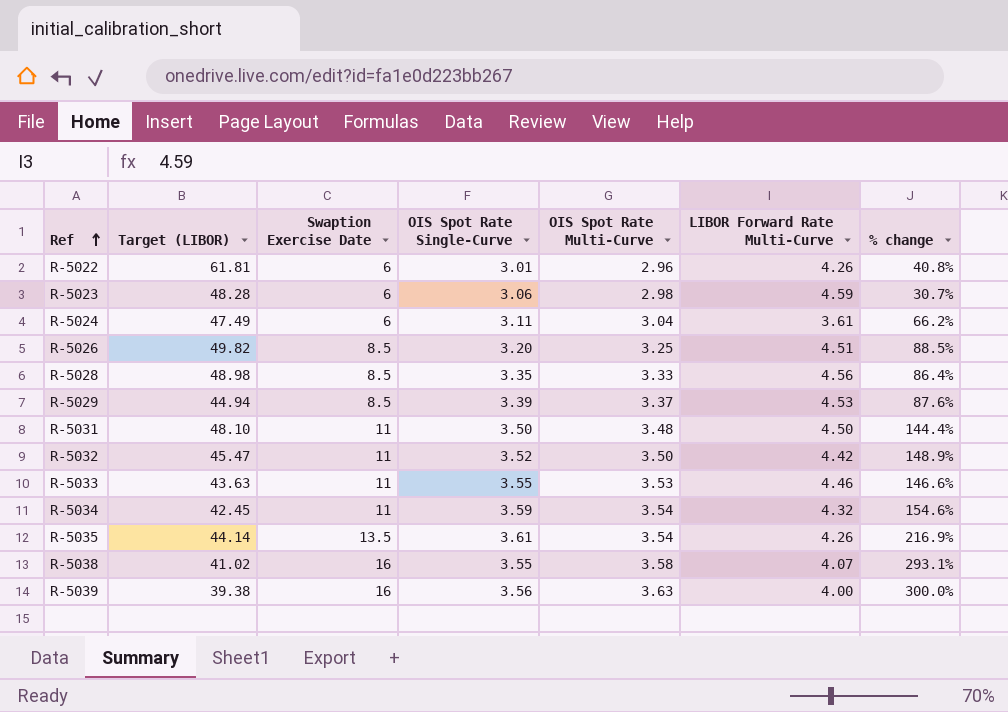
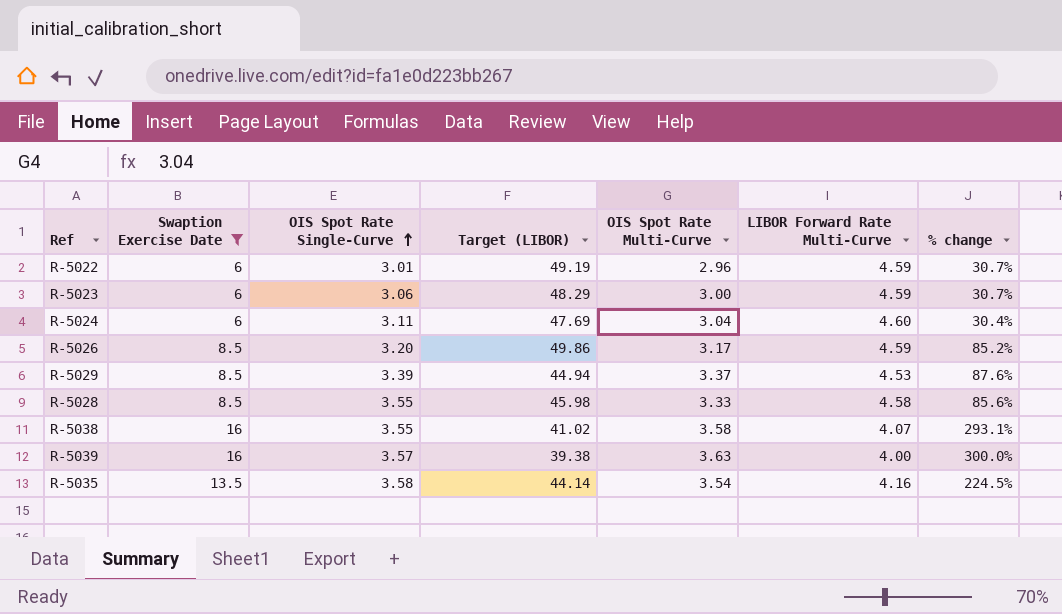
filter: none -> Swaption Exercise Date != 11
row order: Ref ascending -> OIS Spot Rate Single-Curve ascending
column Target (LIBOR) | position: 2 -> 4
R-5022 | Target (LIBOR): 61.81 -> 49.19
R-5022 | LIBOR Forward Rate Multi-Curve: 4.26 -> 4.59
R-5022 | % change: 40.8% -> 30.7%
R-5023 | Target (LIBOR): 48.28 -> 48.29
R-5023 | OIS Spot Rate Multi-Curve: 2.98 -> 3.00
R-5024 | Target (LIBOR): 47.49 -> 47.69
R-5024 | LIBOR Forward Rate Multi-Curve: 3.61 -> 4.60
R-5024 | % change: 66.2% -> 30.4%
R-5026 | Target (LIBOR): 49.82 -> 49.86
R-5026 | OIS Spot Rate Multi-Curve: 3.25 -> 3.17
R-5026 | LIBOR Forward Rate Multi-Curve: 4.51 -> 4.59
R-5026 | % change: 88.5% -> 85.2%
R-5028 | OIS Spot Rate Single-Curve: 3.35 -> 3.55
R-5028 | Target (LIBOR): 48.98 -> 45.98
R-5028 | LIBOR Forward Rate Multi-Curve: 4.56 -> 4.58
R-5028 | % change: 86.4% -> 85.6%
R-5039 | OIS Spot Rate Single-Curve: 3.56 -> 3.57
R-5035 | OIS Spot Rate Single-Curve: 3.61 -> 3.58
R-5035 | LIBOR Forward Rate Multi-Curve: 4.26 -> 4.16
R-5035 | % change: 216.9% -> 224.5%

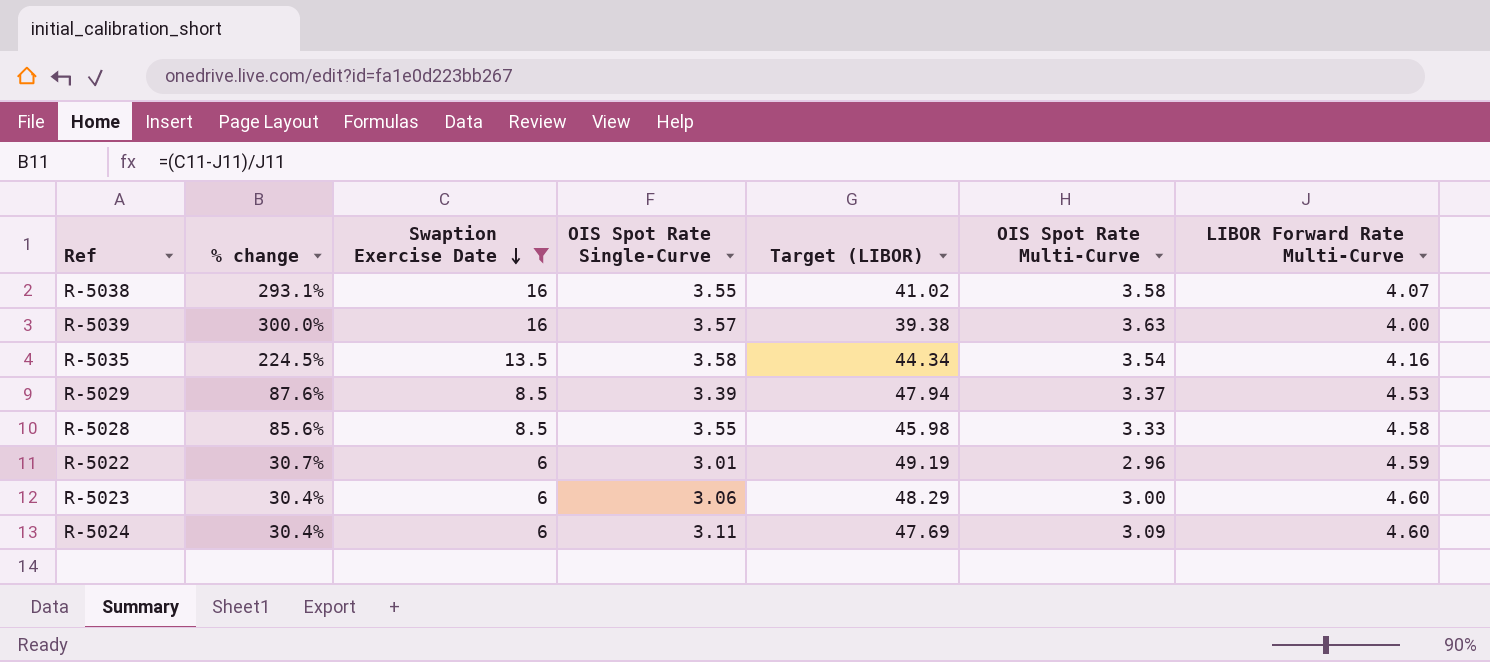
row order: OIS Spot Rate Single-Curve ascending -> Swaption Exercise Date descending
column % change | position: 7 -> 2
row R-5026: 8.5 | 3.20 | 49.86 | 3.17 | 4.59 | 85.2% -> none
R-5035 | Target (LIBOR): 44.14 -> 44.34
R-5029 | Target (LIBOR): 44.94 -> 47.94
R-5023 | % change: 30.7% -> 30.4%
R-5023 | LIBOR Forward Rate Multi-Curve: 4.59 -> 4.60
R-5024 | OIS Spot Rate Multi-Curve: 3.04 -> 3.09

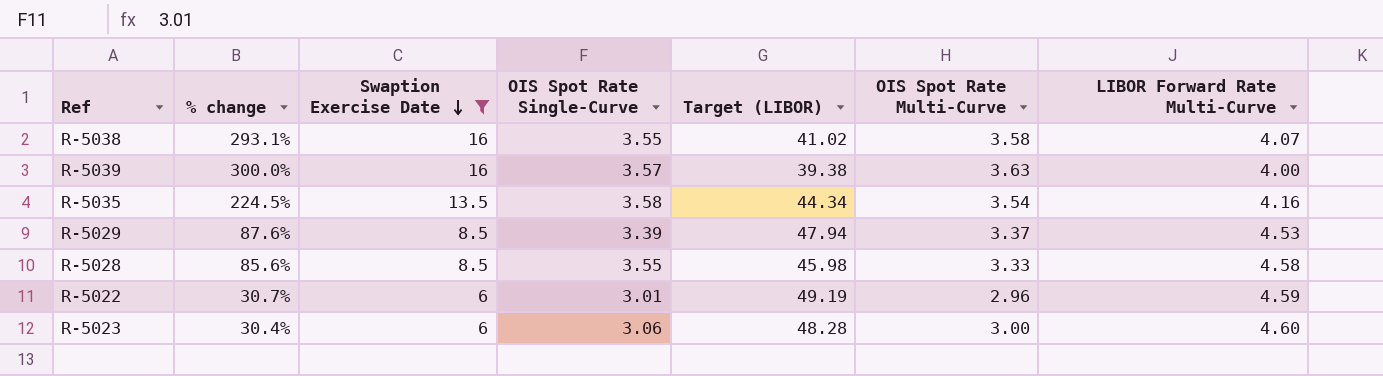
row R-5024: 30.4% | 6 | 3.11 | 47.69 | 3.09 | 4.60 -> none
R-5023 | Target (LIBOR): 48.29 -> 48.28

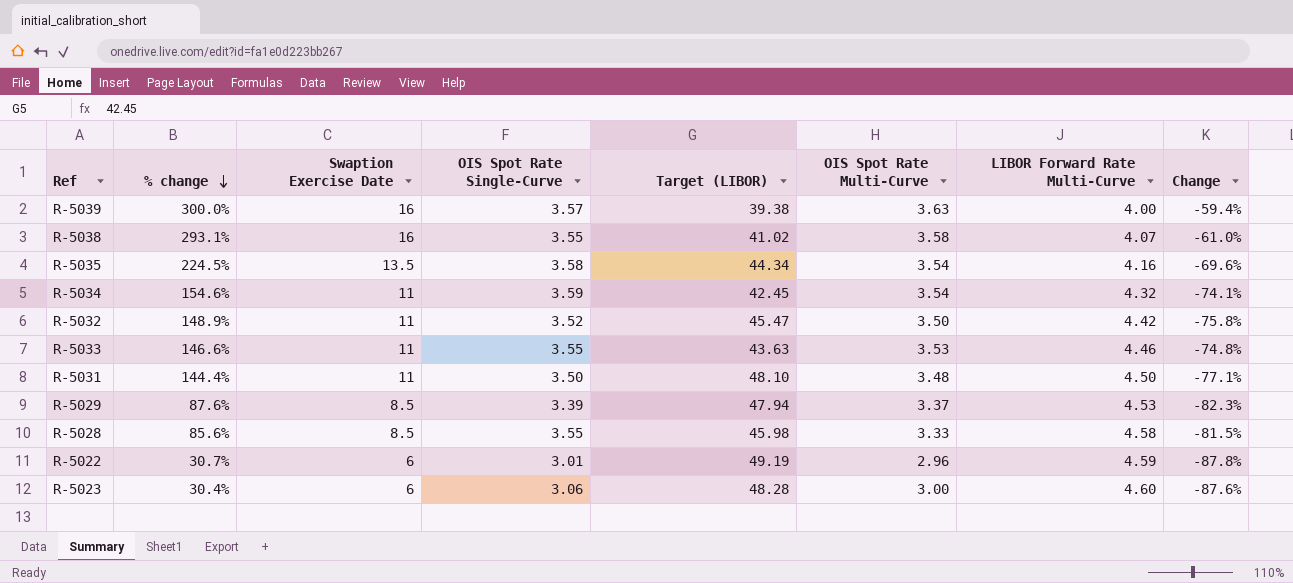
filter: Swaption Exercise Date != 11 -> none
row order: Swaption Exercise Date descending -> % change descending
column Change | formula: none -> ([Swaption Exercise Date] - [Target (LIBOR)]) / [Target (LIBOR)]

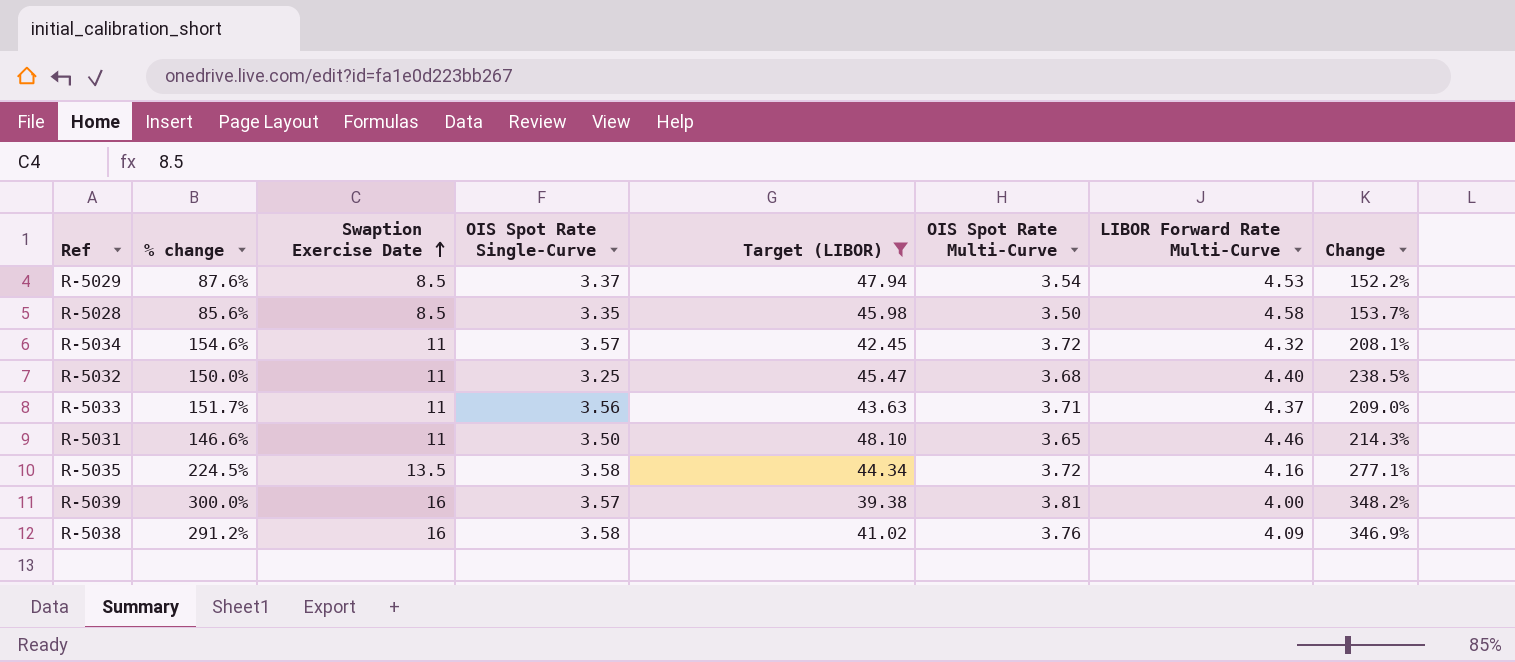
filter: none -> Target (LIBOR) <= 48.10
row order: % change descending -> Swaption Exercise Date ascending
column Change | formula: ([Swaption Exercise Date] - [Target (LIBOR)]) / [Target (LIBOR)] -> ([Swaption Exercise Date] - [OIS Spot Rate Single-Curve]) / [OIS Spot Rate Single-Curve]
R-5029 | OIS Spot Rate Single-Curve: 3.39 -> 3.37
R-5029 | OIS Spot Rate Multi-Curve: 3.37 -> 3.54
R-5028 | OIS Spot Rate Single-Curve: 3.55 -> 3.35
R-5028 | OIS Spot Rate Multi-Curve: 3.33 -> 3.50
R-5034 | OIS Spot Rate Single-Curve: 3.59 -> 3.57
R-5034 | OIS Spot Rate Multi-Curve: 3.54 -> 3.72
R-5032 | % change: 148.9% -> 150.0%
R-5032 | OIS Spot Rate Single-Curve: 3.52 -> 3.25
R-5032 | OIS Spot Rate Multi-Curve: 3.50 -> 3.68
R-5032 | LIBOR Forward Rate Multi-Curve: 4.42 -> 4.40
R-5033 | % change: 146.6% -> 151.7%
R-5033 | OIS Spot Rate Single-Curve: 3.55 -> 3.56
R-5033 | OIS Spot Rate Multi-Curve: 3.53 -> 3.71
R-5033 | LIBOR Forward Rate Multi-Curve: 4.46 -> 4.37
R-5031 | % change: 144.4% -> 146.6%
R-5031 | OIS Spot Rate Multi-Curve: 3.48 -> 3.65
R-5031 | LIBOR Forward Rate Multi-Curve: 4.50 -> 4.46
R-5035 | OIS Spot Rate Multi-Curve: 3.54 -> 3.72
R-5039 | OIS Spot Rate Multi-Curve: 3.63 -> 3.81
R-5038 | % change: 293.1% -> 291.2%
R-5038 | OIS Spot Rate Single-Curve: 3.55 -> 3.58
R-5038 | OIS Spot Rate Multi-Curve: 3.58 -> 3.76
R-5038 | LIBOR Forward Rate Multi-Curve: 4.07 -> 4.09

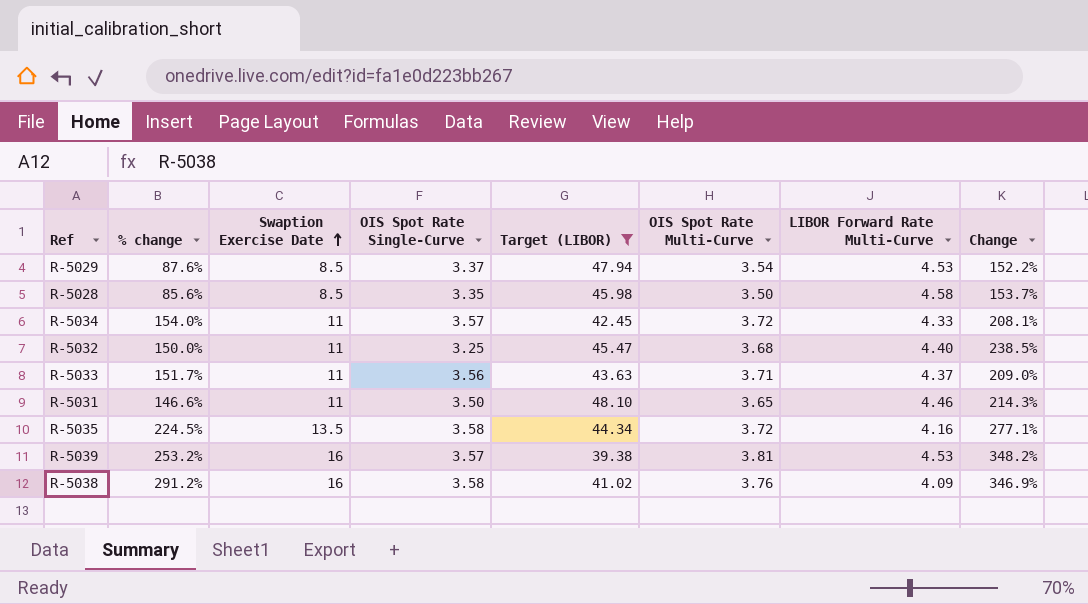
R-5034 | % change: 154.6% -> 154.0%
R-5034 | LIBOR Forward Rate Multi-Curve: 4.32 -> 4.33
R-5039 | % change: 300.0% -> 253.2%
R-5039 | LIBOR Forward Rate Multi-Curve: 4.00 -> 4.53

